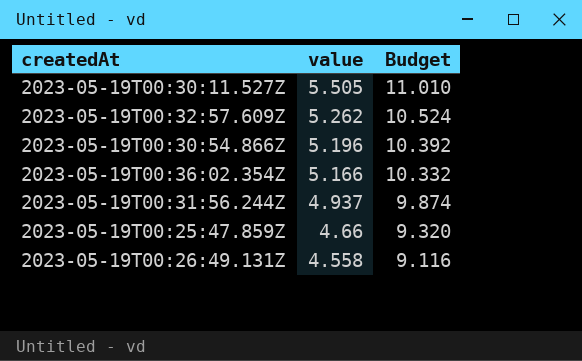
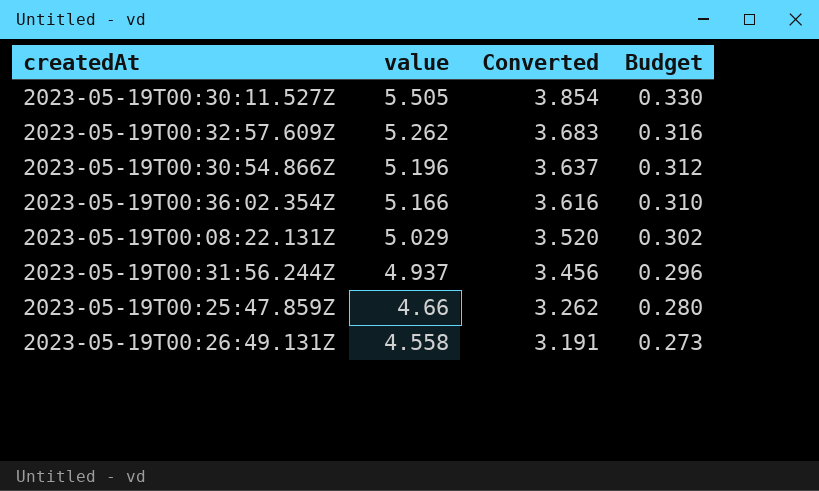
column Converted | formula: none -> [value] * 0.7
column Budget | formula: [value] * 2 -> [value] * 0.06
row 2023-05-19T00:08:22.131Z: none -> 5.029 | 3.520 | 0.302

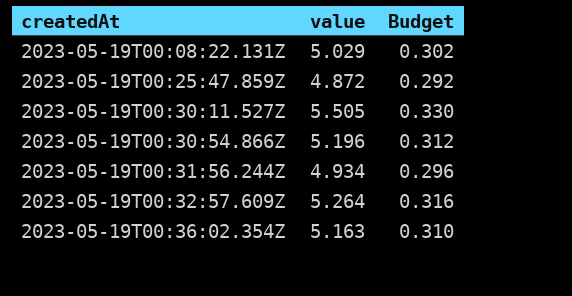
row order: value descending -> createdAt ascending
column Converted | formula: [value] * 0.7 -> none
row 2023-05-19T00:26:49.131Z: 4.558 | 3.191 | 0.273 -> none
2023-05-19T00:25:47.859Z | value: 4.66 -> 4.872
2023-05-19T00:25:47.859Z | Budget: 0.280 -> 0.292
2023-05-19T00:31:56.244Z | value: 4.937 -> 4.934
2023-05-19T00:32:57.609Z | value: 5.262 -> 5.264
2023-05-19T00:36:02.354Z | value: 5.166 -> 5.163

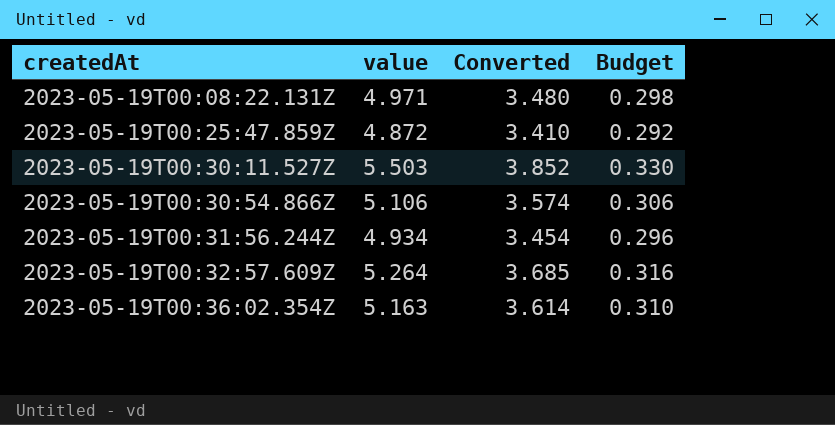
column Converted | formula: none -> [value] * 0.7
2023-05-19T00:08:22.131Z | value: 5.029 -> 4.971
2023-05-19T00:08:22.131Z | Budget: 0.302 -> 0.298
2023-05-19T00:30:11.527Z | value: 5.505 -> 5.503
2023-05-19T00:30:54.866Z | value: 5.196 -> 5.106
2023-05-19T00:30:54.866Z | Budget: 0.312 -> 0.306

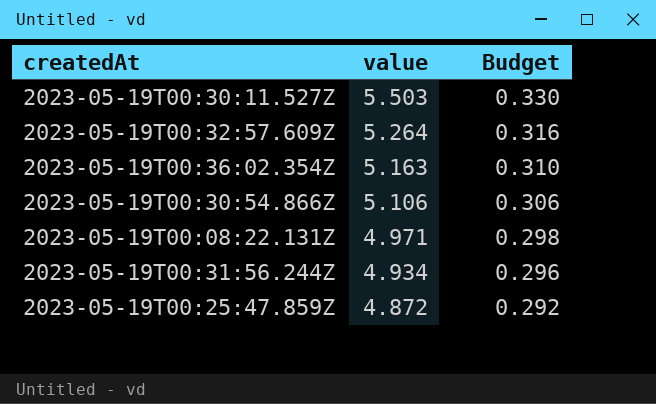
row order: createdAt ascending -> value descending
column Converted | formula: [value] * 0.7 -> none

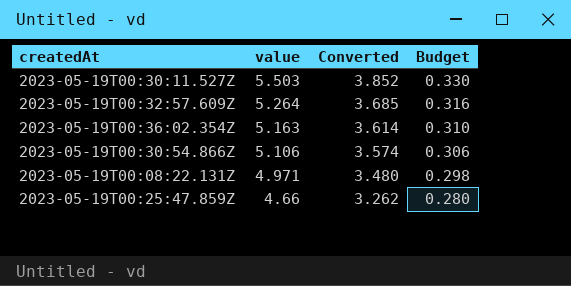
column Converted | formula: none -> [value] * 0.7
row 2023-05-19T00:31:56.244Z: 4.934 | 0.296 -> none
2023-05-19T00:25:47.859Z | value: 4.872 -> 4.66
2023-05-19T00:25:47.859Z | Budget: 0.292 -> 0.280

